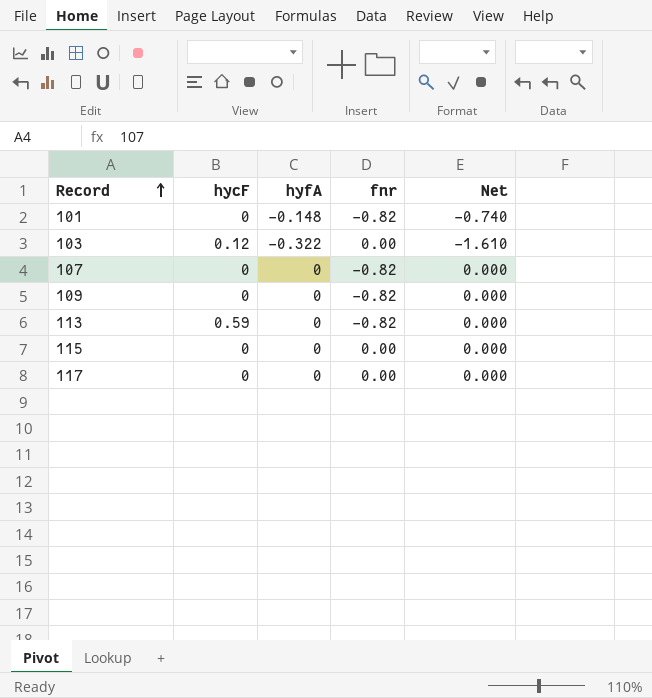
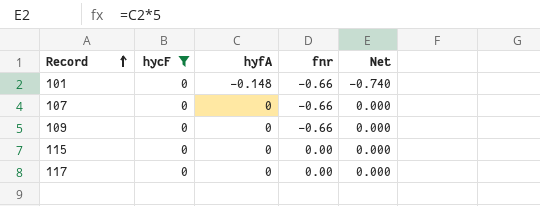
filter: none -> hycF = 0
101 | fnr: -0.82 -> -0.66
107 | fnr: -0.82 -> -0.66
109 | fnr: -0.82 -> -0.66

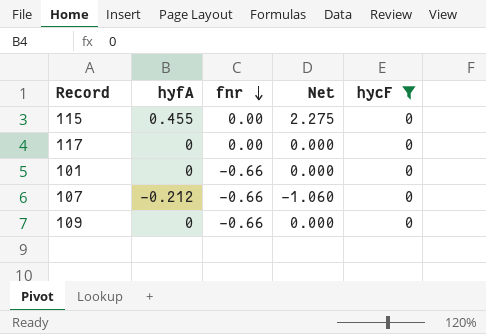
row order: Record ascending -> fnr descending
column hycF | position: 2 -> 5
115 | hyfA: 0 -> 0.455
115 | Net: 0.000 -> 2.275
101 | hyfA: -0.148 -> 0
101 | Net: -0.740 -> 0.000
107 | hyfA: 0 -> -0.212
107 | Net: 0.000 -> -1.060

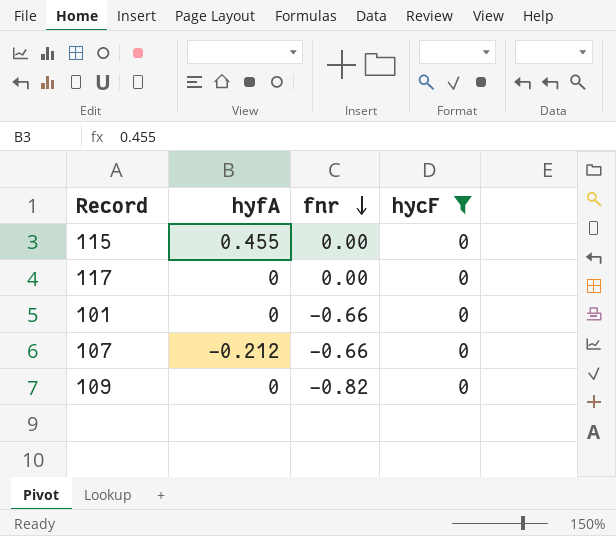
column Net | formula: [hyfA] * 5 -> none
109 | fnr: -0.66 -> -0.82

